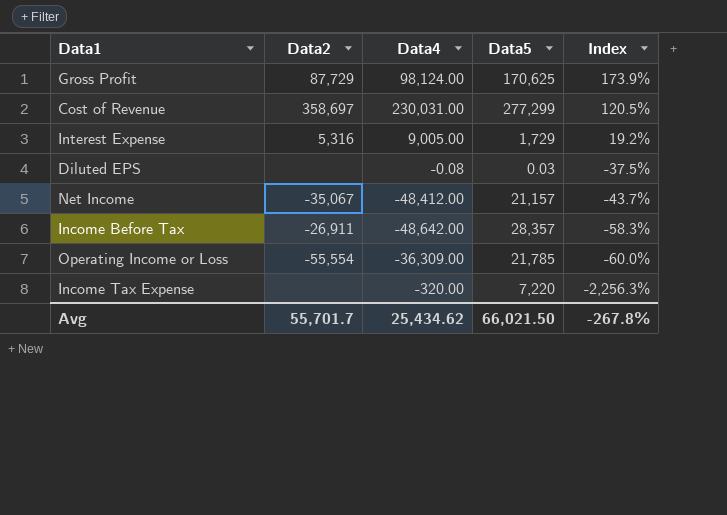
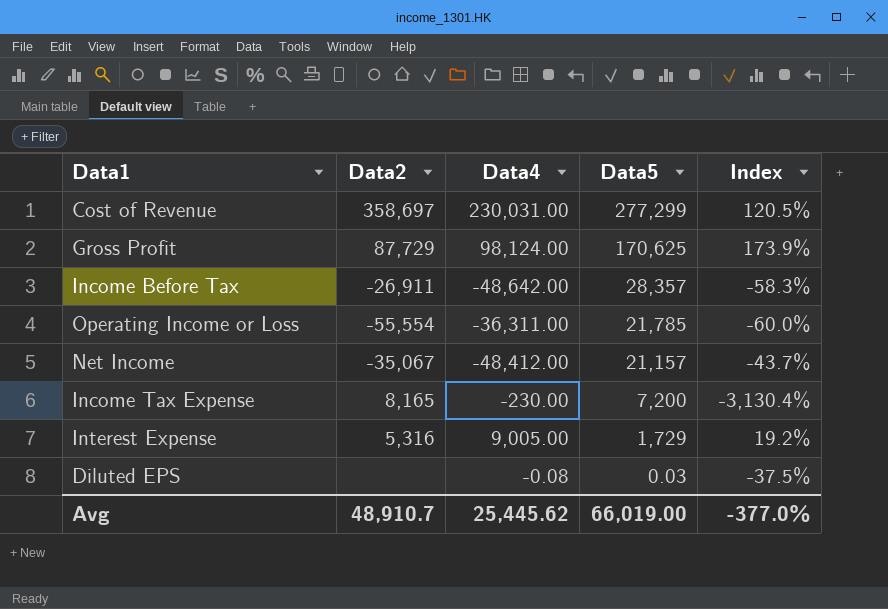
row order: Index descending -> Data5 descending
Operating Income or Loss | Data4: -36,309.00 -> -36,311.00
Income Tax Expense | Data2: none -> 8,165
Income Tax Expense | Data4: -320.00 -> -230.00
Income Tax Expense | Data5: 7,220 -> 7,200
Income Tax Expense | Index: -2,256.3% -> -3,130.4%
Avg | Data2: 55,701.7 -> 48,910.7
Avg | Data4: 25,434.62 -> 25,445.62
Avg | Data5: 66,021.50 -> 66,019.00
Avg | Index: -267.8% -> -377.0%

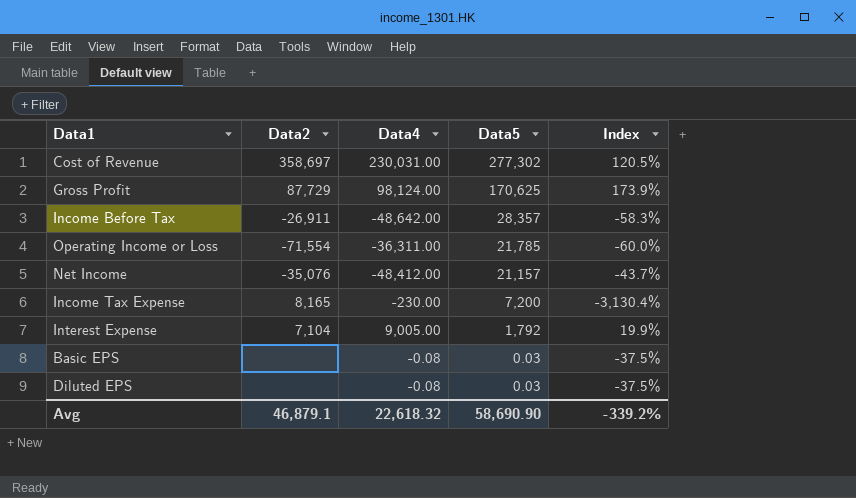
Cost of Revenue | Data5: 277,299 -> 277,302
Operating Income or Loss | Data2: -55,554 -> -71,554
Net Income | Data2: -35,067 -> -35,076
Interest Expense | Data2: 5,316 -> 7,104
Interest Expense | Data5: 1,729 -> 1,792
Interest Expense | Index: 19.2% -> 19.9%
row Basic EPS: none -> none | -0.08 | 0.03 | -37.5%
Avg | Data2: 48,910.7 -> 46,879.1
Avg | Data4: 25,445.62 -> 22,618.32
Avg | Data5: 66,019.00 -> 58,690.90
Avg | Index: -377.0% -> -339.2%

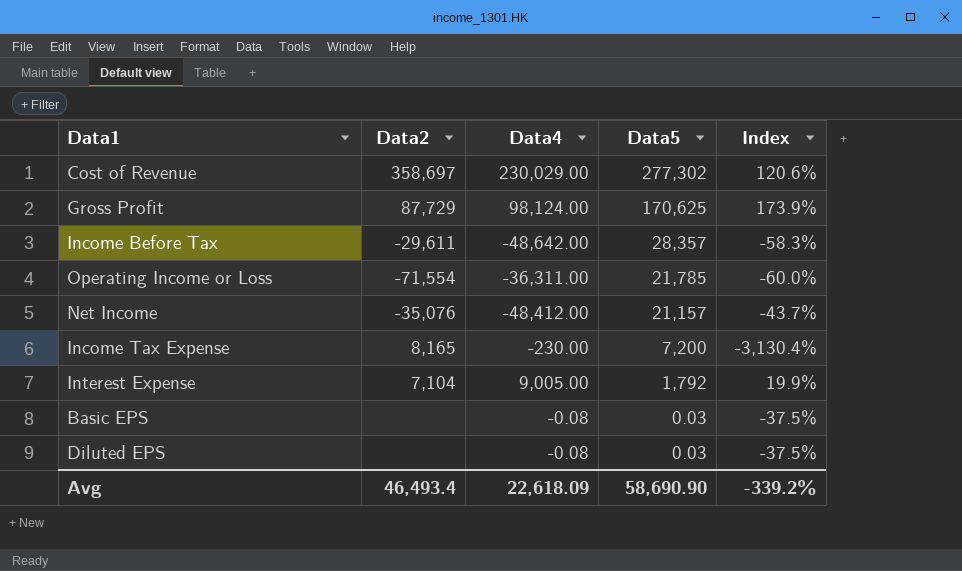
Cost of Revenue | Data4: 230,031.00 -> 230,029.00
Cost of Revenue | Index: 120.5% -> 120.6%
Income Before Tax | Data2: -26,911 -> -29,611
Avg | Data2: 46,879.1 -> 46,493.4
Avg | Data4: 22,618.32 -> 22,618.09

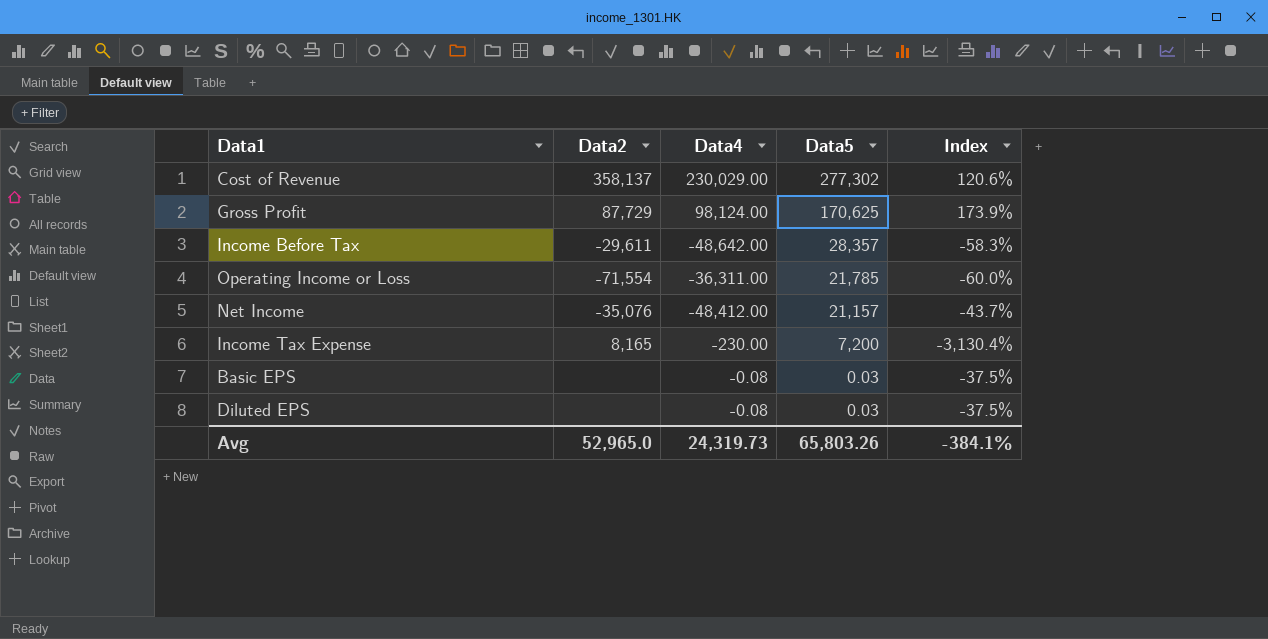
row Interest Expense: 7,104 | 9,005.00 | 1,792 | 19.9% -> none
Cost of Revenue | Data2: 358,697 -> 358,137
Avg | Data2: 46,493.4 -> 52,965.0
Avg | Data4: 22,618.09 -> 24,319.73
Avg | Data5: 58,690.90 -> 65,803.26
Avg | Index: -339.2% -> -384.1%

